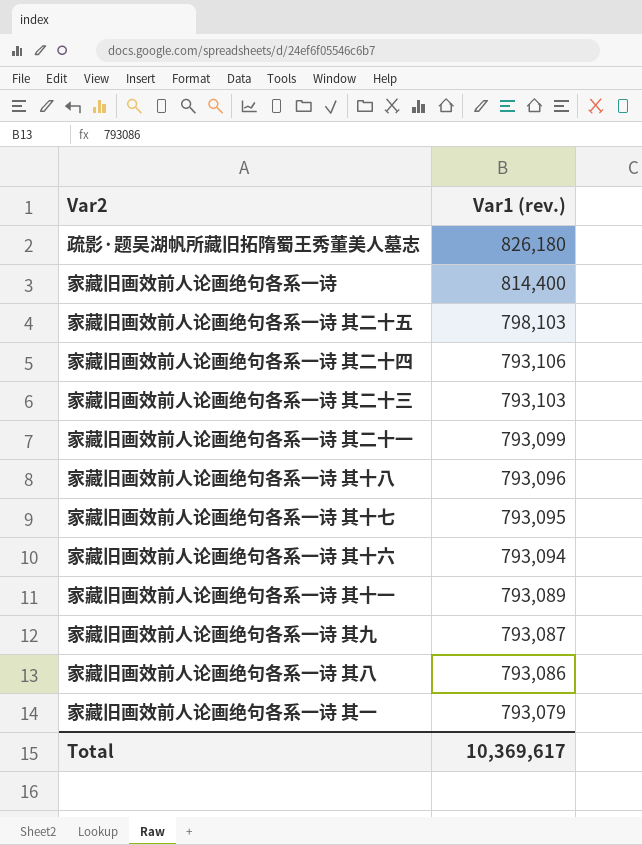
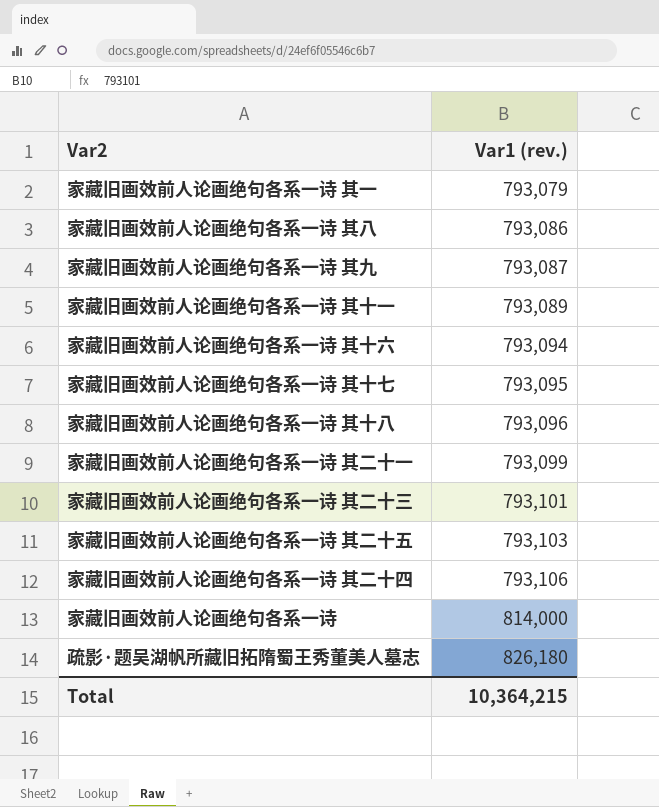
row order: Var1 (rev.) descending -> Var1 (rev.) ascending
家藏旧画效前人论画绝句各系一诗 其二十三 | Var1 (rev.): 793,103 -> 793,101
家藏旧画效前人论画绝句各系一诗 其二十五 | Var1 (rev.): 798,103 -> 793,103
家藏旧画效前人论画绝句各系一诗 | Var1 (rev.): 814,400 -> 814,000
Total | Var1 (rev.): 10,369,617 -> 10,364,215

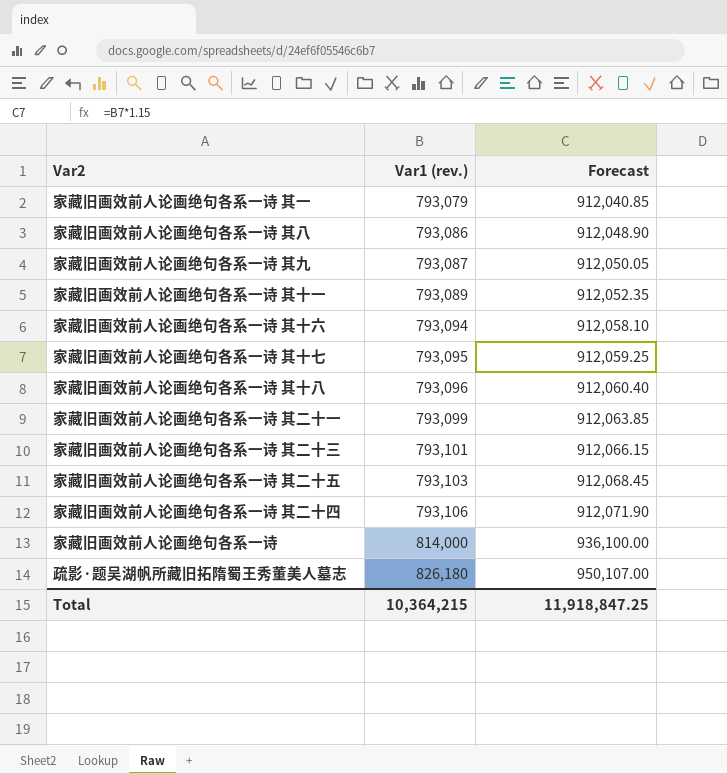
column Forecast | formula: none -> [Var1 (rev.)] * 1.15

